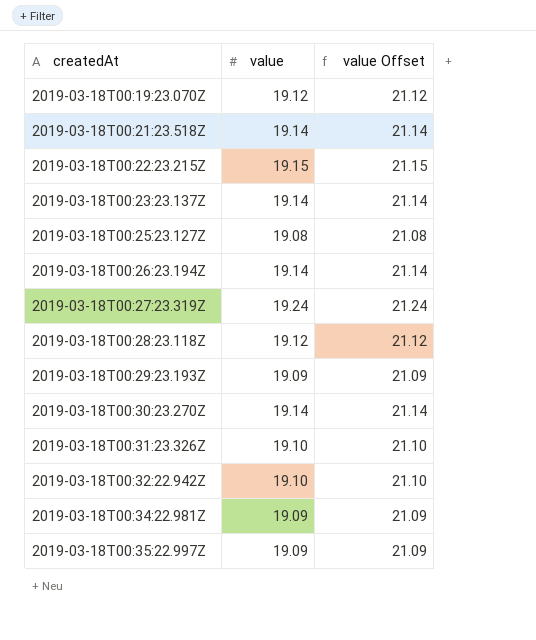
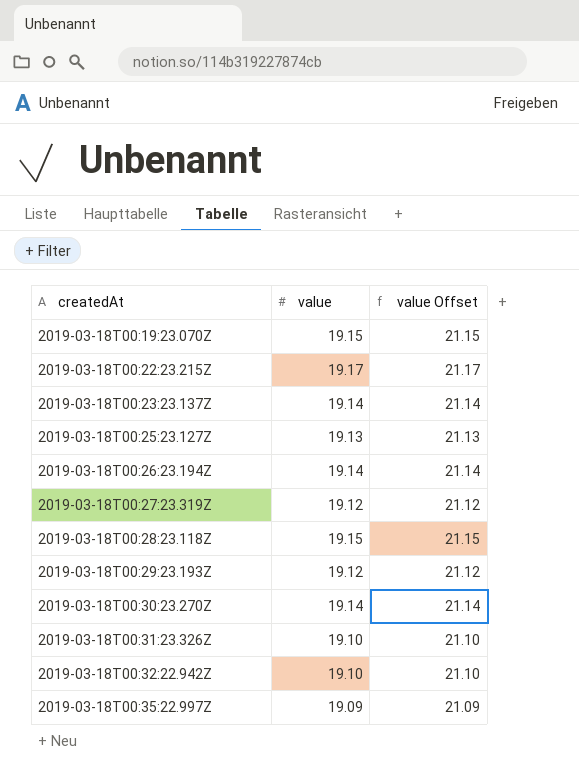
row 2019-03-18T00:21:23.518Z: 19.14 | 21.14 -> none
row 2019-03-18T00:34:22.981Z: 19.09 | 21.09 -> none
2019-03-18T00:19:23.070Z | value: 19.12 -> 19.15
2019-03-18T00:19:23.070Z | value Offset: 21.12 -> 21.15
2019-03-18T00:22:23.215Z | value: 19.15 -> 19.17
2019-03-18T00:22:23.215Z | value Offset: 21.15 -> 21.17
2019-03-18T00:25:23.127Z | value: 19.08 -> 19.13
2019-03-18T00:25:23.127Z | value Offset: 21.08 -> 21.13
2019-03-18T00:27:23.319Z | value: 19.24 -> 19.12
2019-03-18T00:27:23.319Z | value Offset: 21.24 -> 21.12
2019-03-18T00:28:23.118Z | value: 19.12 -> 19.15
2019-03-18T00:28:23.118Z | value Offset: 21.12 -> 21.15
2019-03-18T00:29:23.193Z | value: 19.09 -> 19.12
2019-03-18T00:29:23.193Z | value Offset: 21.09 -> 21.12

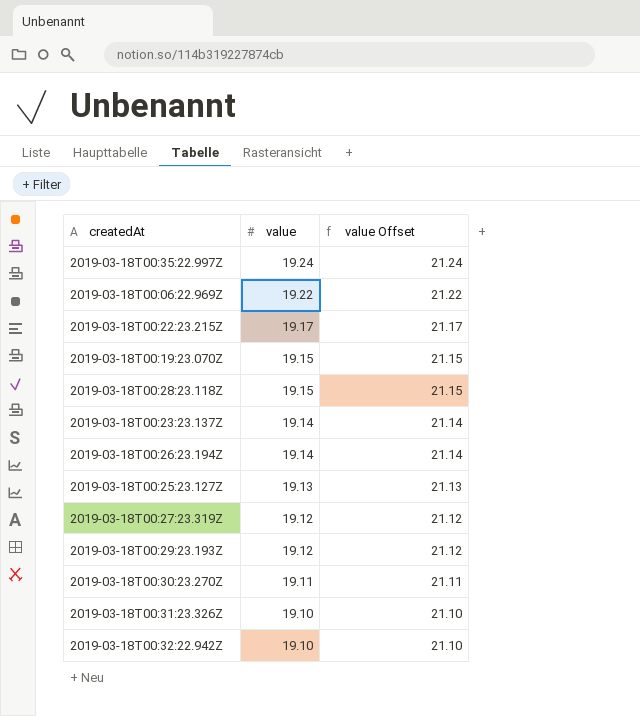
row order: createdAt ascending -> value descending
2019-03-18T00:35:22.997Z | value: 19.09 -> 19.24
2019-03-18T00:35:22.997Z | value Offset: 21.09 -> 21.24
row 2019-03-18T00:06:22.969Z: none -> 19.22 | 21.22
2019-03-18T00:30:23.270Z | value: 19.14 -> 19.11
2019-03-18T00:30:23.270Z | value Offset: 21.14 -> 21.11

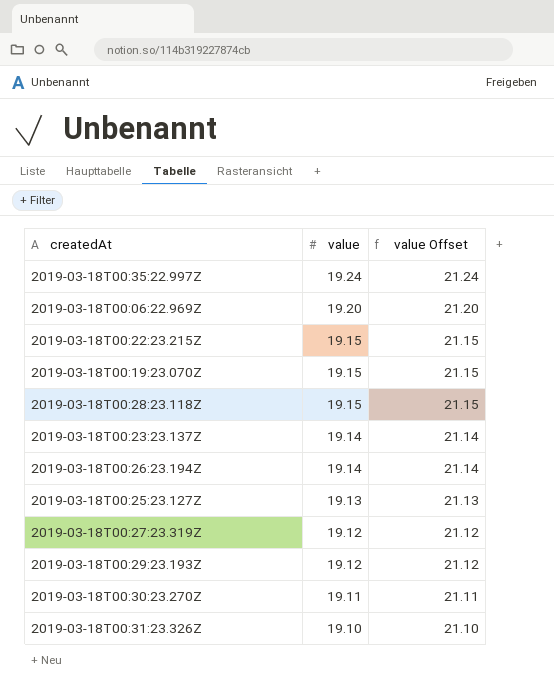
row 2019-03-18T00:32:22.942Z: 19.10 | 21.10 -> none
2019-03-18T00:06:22.969Z | value: 19.22 -> 19.20
2019-03-18T00:06:22.969Z | value Offset: 21.22 -> 21.20
2019-03-18T00:22:23.215Z | value: 19.17 -> 19.15
2019-03-18T00:22:23.215Z | value Offset: 21.17 -> 21.15

